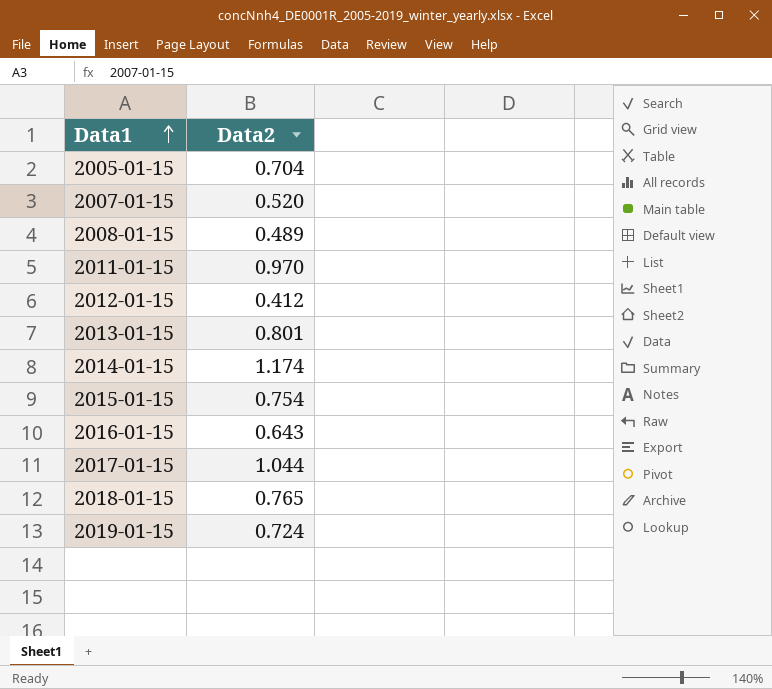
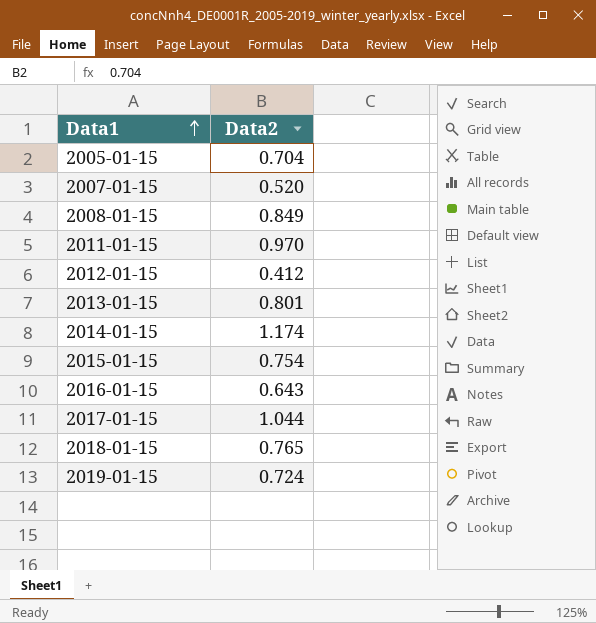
2008-01-15 | Data2: 0.489 -> 0.849

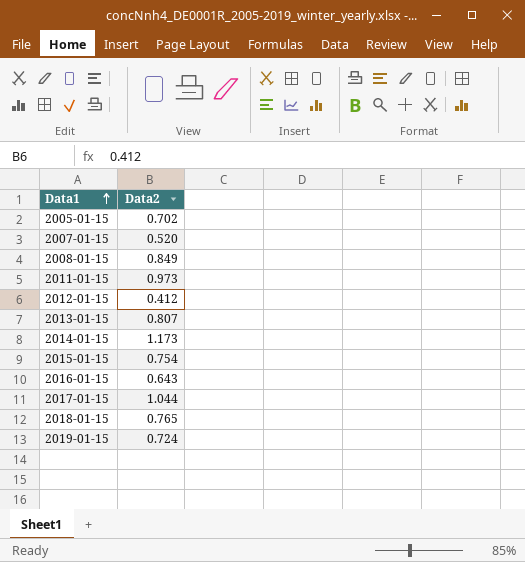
2005-01-15 | Data2: 0.704 -> 0.702
2011-01-15 | Data2: 0.970 -> 0.973
2013-01-15 | Data2: 0.801 -> 0.807
2014-01-15 | Data2: 1.174 -> 1.173

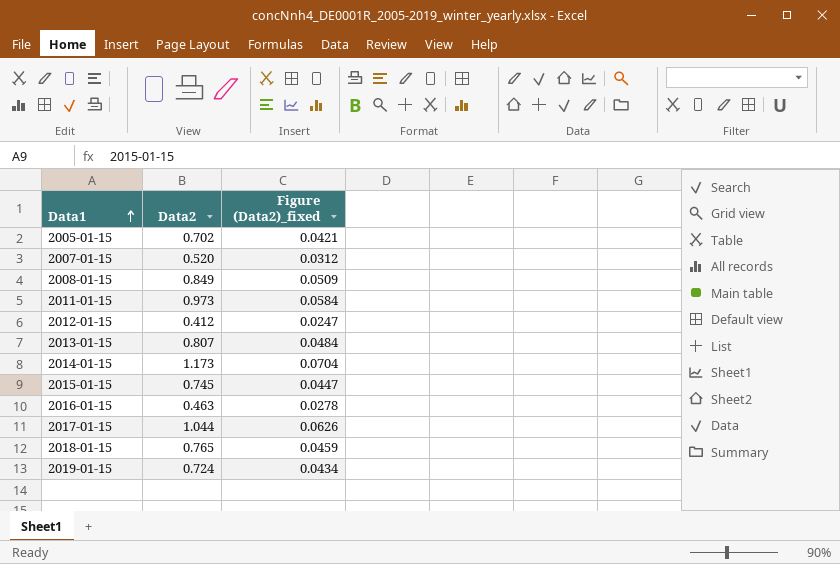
column Figure (Data2)_fixed | formula: none -> [Data2] * 0.06
2015-01-15 | Data2: 0.754 -> 0.745
2016-01-15 | Data2: 0.643 -> 0.463

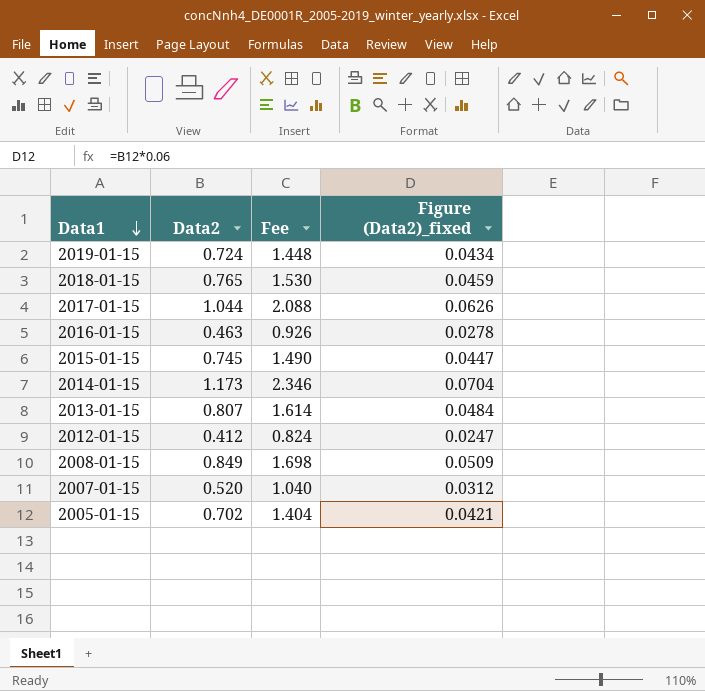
row order: Data1 ascending -> Data1 descending
column Fee | formula: none -> [Data2] * 2
row 2011-01-15: 0.973 | 0.0584 -> none

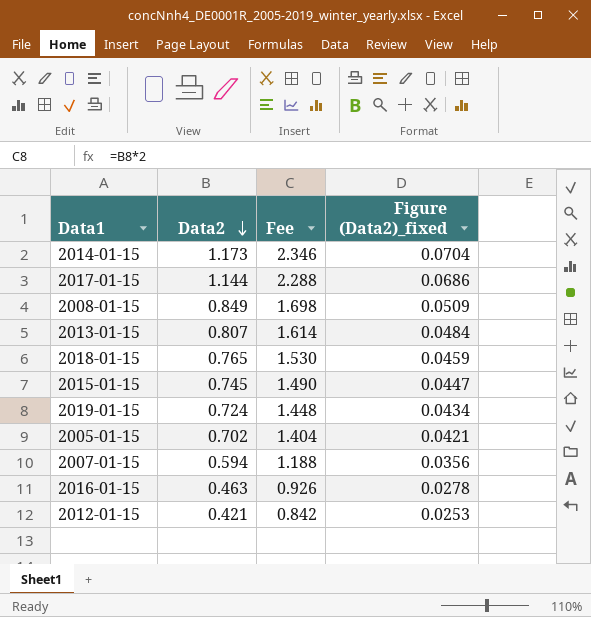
row order: Data1 descending -> Data2 descending
2017-01-15 | Data2: 1.044 -> 1.144
2017-01-15 | Fee: 2.088 -> 2.288
2017-01-15 | Figure (Data2)_fixed: 0.0626 -> 0.0686
2007-01-15 | Data2: 0.520 -> 0.594
2007-01-15 | Fee: 1.040 -> 1.188
2007-01-15 | Figure (Data2)_fixed: 0.0312 -> 0.0356
2012-01-15 | Data2: 0.412 -> 0.421
2012-01-15 | Fee: 0.824 -> 0.842
2012-01-15 | Figure (Data2)_fixed: 0.0247 -> 0.0253

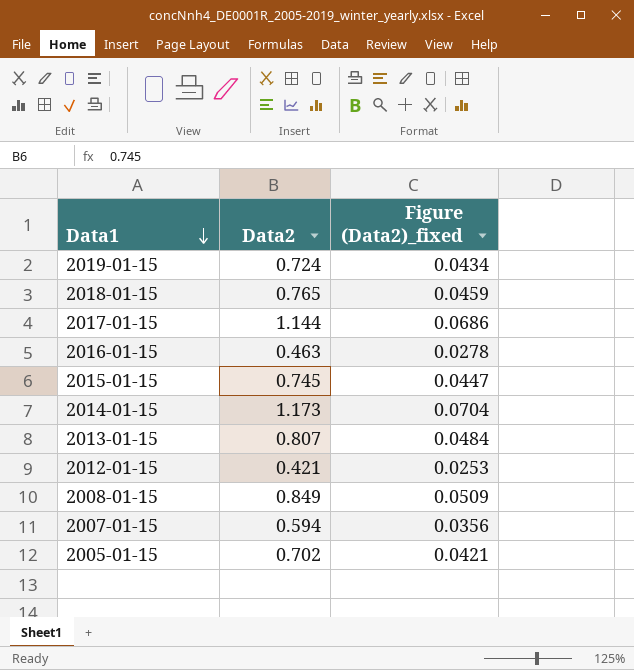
row order: Data2 descending -> Data1 descending
column Fee | formula: [Data2] * 2 -> none

